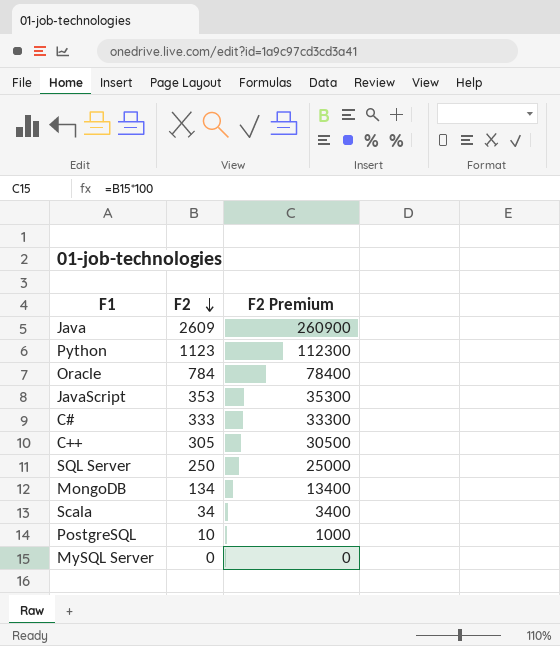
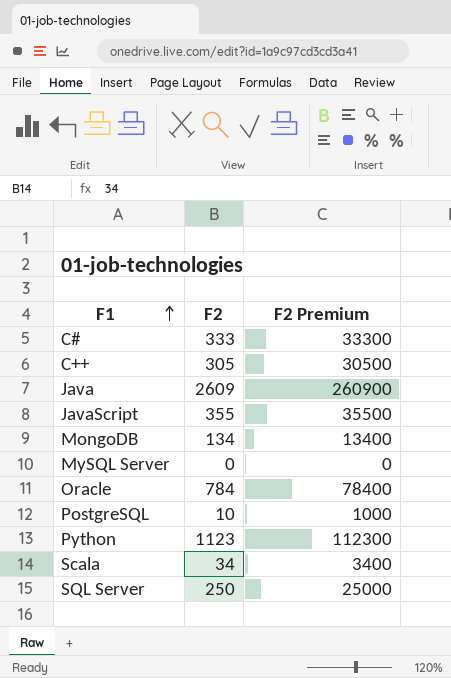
row order: F2 descending -> F1 ascending
JavaScript | F2: 353 -> 355
JavaScript | F2 Premium: 35300 -> 35500

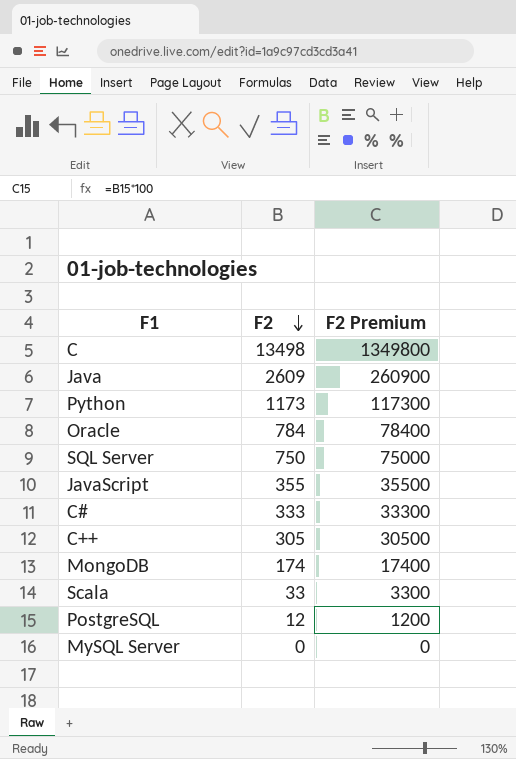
row order: F1 ascending -> F2 descending
row C: none -> 13498 | 1349800
Python | F2: 1123 -> 1173
Python | F2 Premium: 112300 -> 117300
SQL Server | F2: 250 -> 750
SQL Server | F2 Premium: 25000 -> 75000
MongoDB | F2: 134 -> 174
MongoDB | F2 Premium: 13400 -> 17400
Scala | F2: 34 -> 33
Scala | F2 Premium: 3400 -> 3300
PostgreSQL | F2: 10 -> 12
PostgreSQL | F2 Premium: 1000 -> 1200

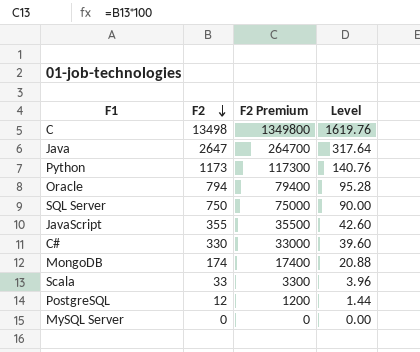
column Level | formula: none -> [F2] * 0.12
row C++: 305 | 30500 -> none
Java | F2: 2609 -> 2647
Java | F2 Premium: 260900 -> 264700
Oracle | F2: 784 -> 794
Oracle | F2 Premium: 78400 -> 79400
C# | F2: 333 -> 330
C# | F2 Premium: 33300 -> 33000

